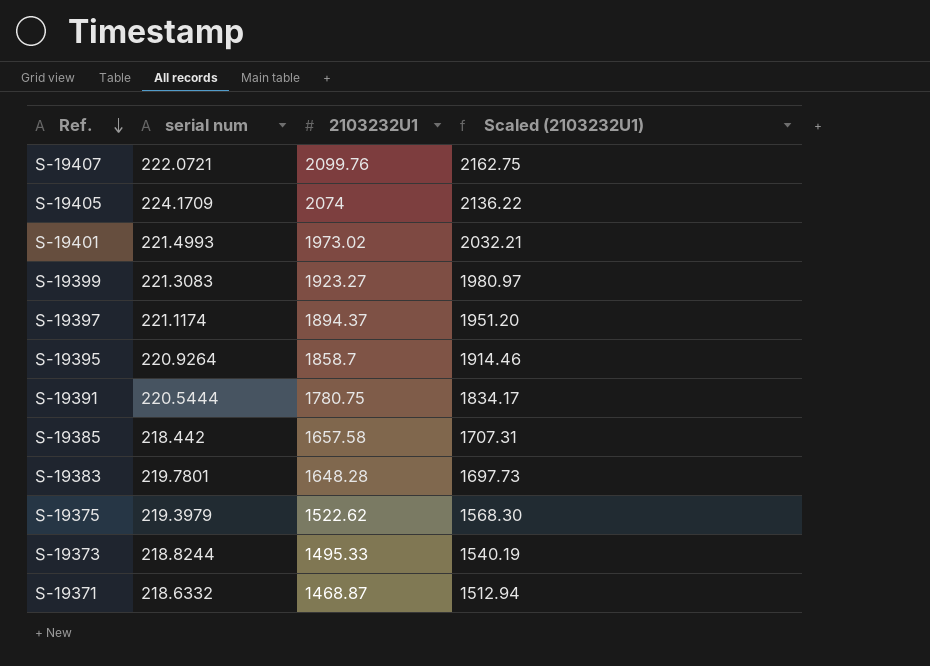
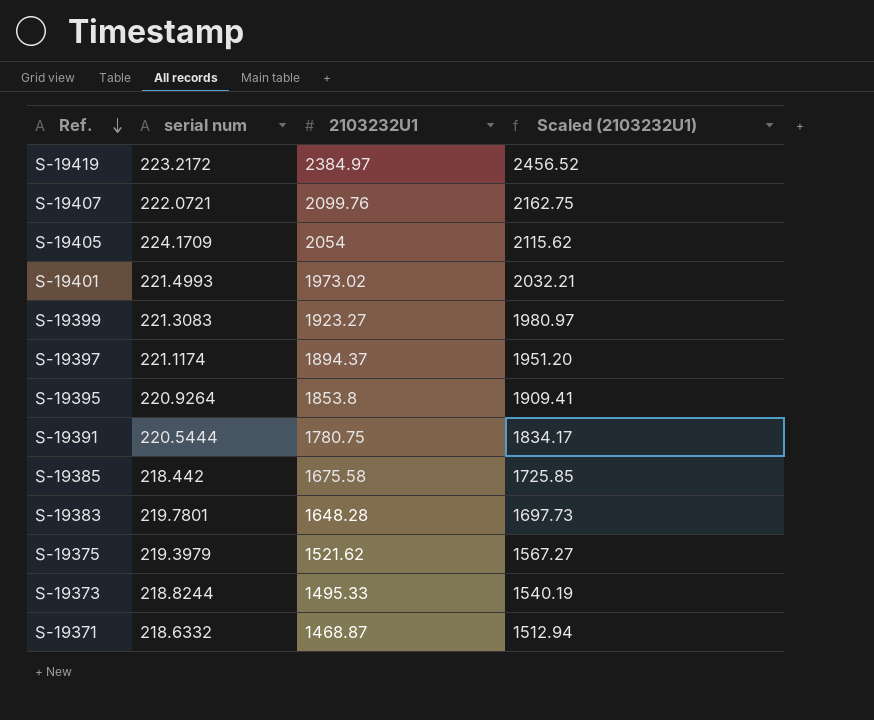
row S-19419: none -> 223.2172 | 2384.97 | 2456.52
S-19405 | 2103232U1: 2074 -> 2054
S-19405 | Scaled (2103232U1): 2136.22 -> 2115.62
S-19395 | 2103232U1: 1858.7 -> 1853.8
S-19395 | Scaled (2103232U1): 1914.46 -> 1909.41
S-19385 | 2103232U1: 1657.58 -> 1675.58
S-19385 | Scaled (2103232U1): 1707.31 -> 1725.85
S-19375 | 2103232U1: 1522.62 -> 1521.62
S-19375 | Scaled (2103232U1): 1568.30 -> 1567.27

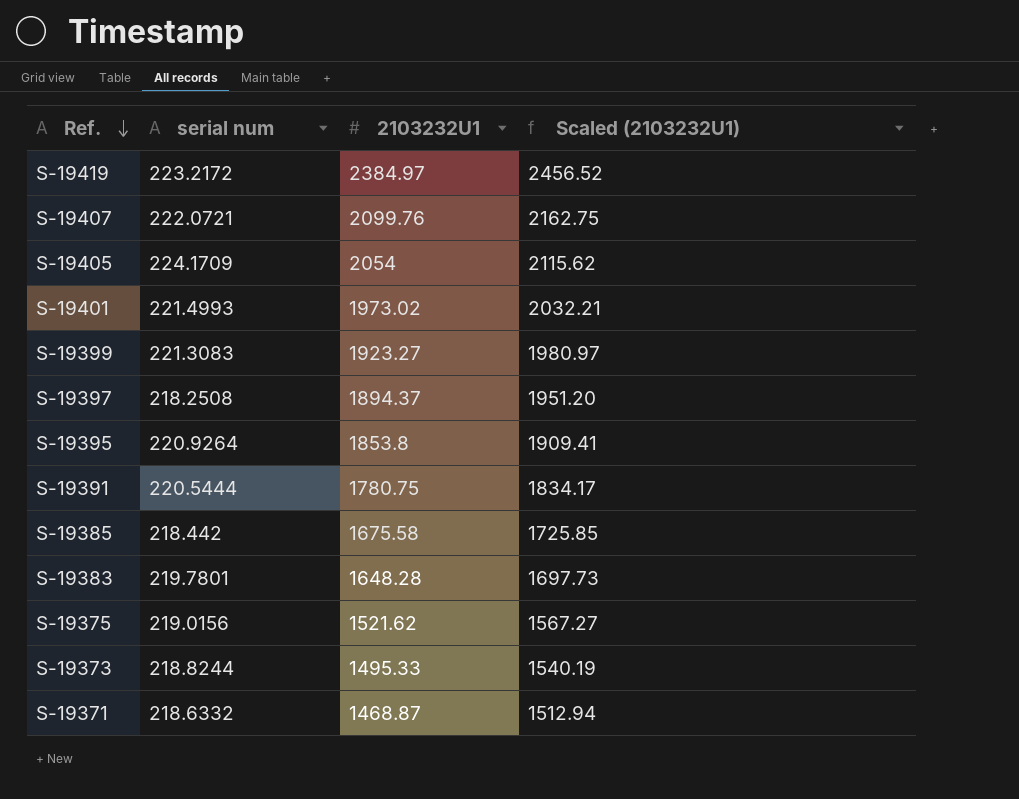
S-19397 | serial num: 221.1174 -> 218.2508
S-19375 | serial num: 219.3979 -> 219.0156

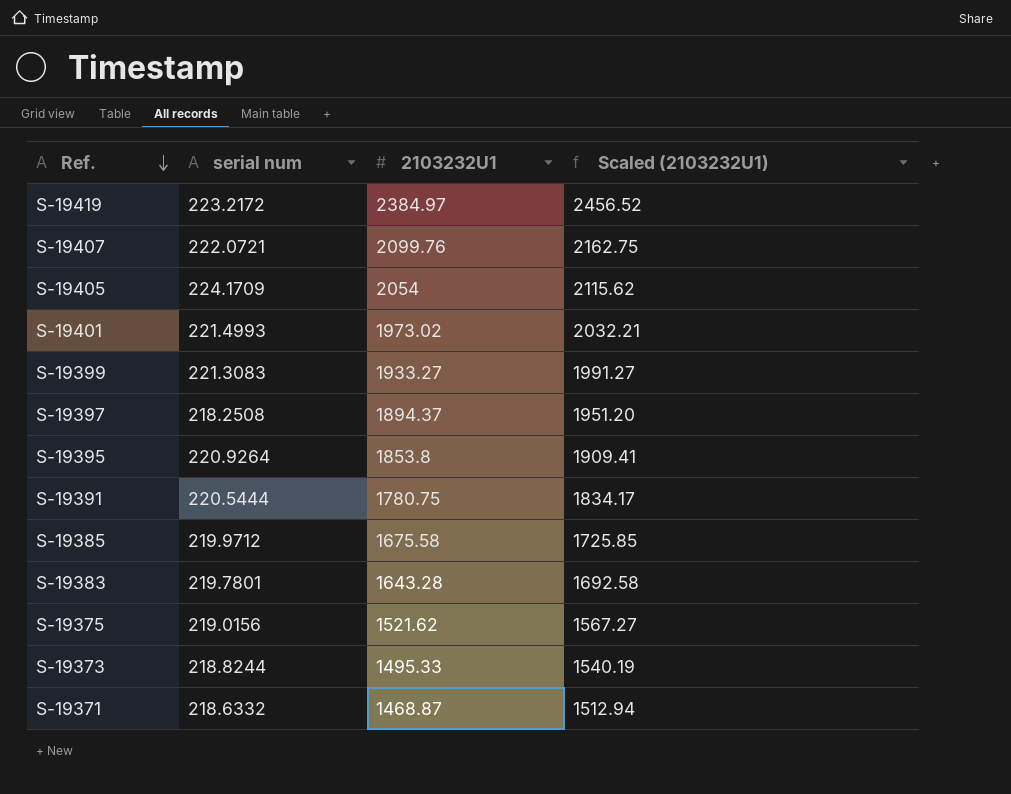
S-19399 | 2103232U1: 1923.27 -> 1933.27
S-19399 | Scaled (2103232U1): 1980.97 -> 1991.27
S-19385 | serial num: 218.442 -> 219.9712
S-19383 | 2103232U1: 1648.28 -> 1643.28
S-19383 | Scaled (2103232U1): 1697.73 -> 1692.58

